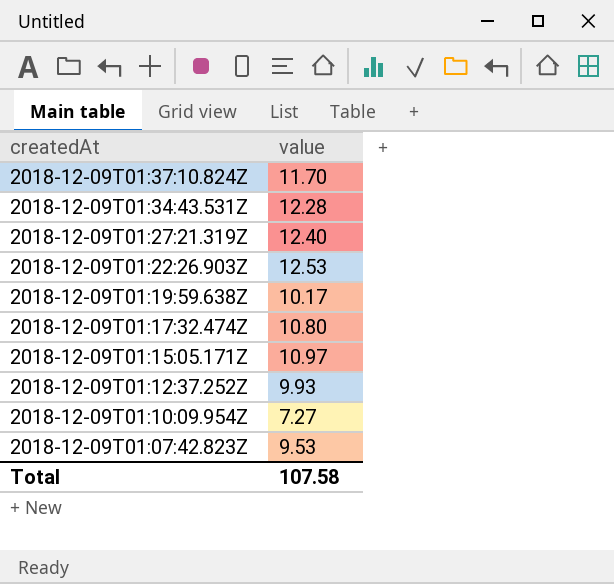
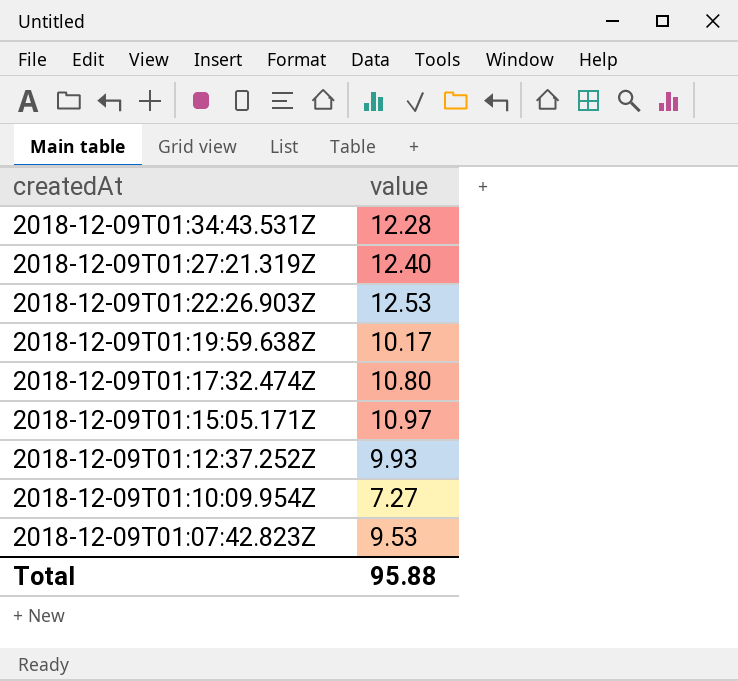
row 2018-12-09T01:37:10.824Z: 11.70 -> none
Total | value: 107.58 -> 95.88

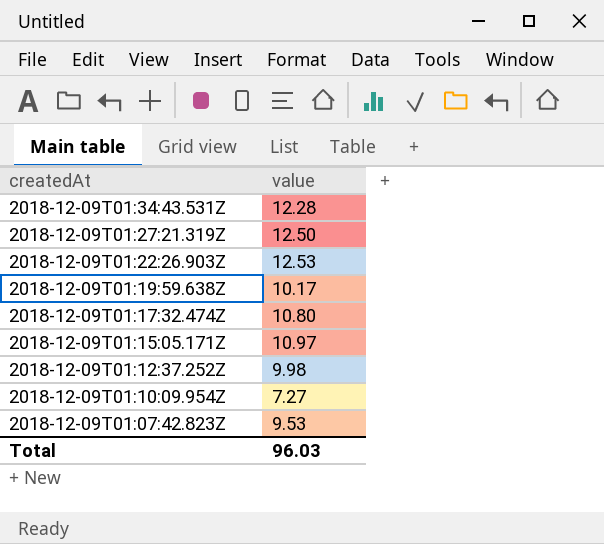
2018-12-09T01:27:21.319Z | value: 12.40 -> 12.50
2018-12-09T01:12:37.252Z | value: 9.93 -> 9.98
Total | value: 95.88 -> 96.03

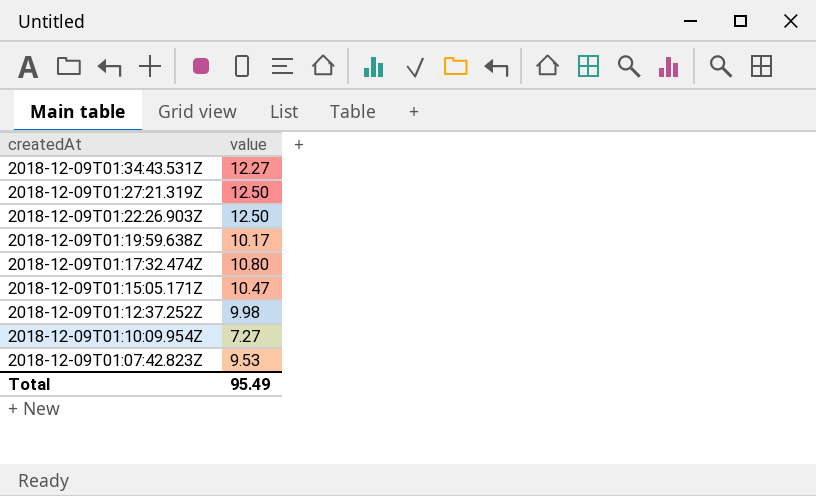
2018-12-09T01:34:43.531Z | value: 12.28 -> 12.27
2018-12-09T01:22:26.903Z | value: 12.53 -> 12.50
2018-12-09T01:15:05.171Z | value: 10.97 -> 10.47
Total | value: 96.03 -> 95.49

